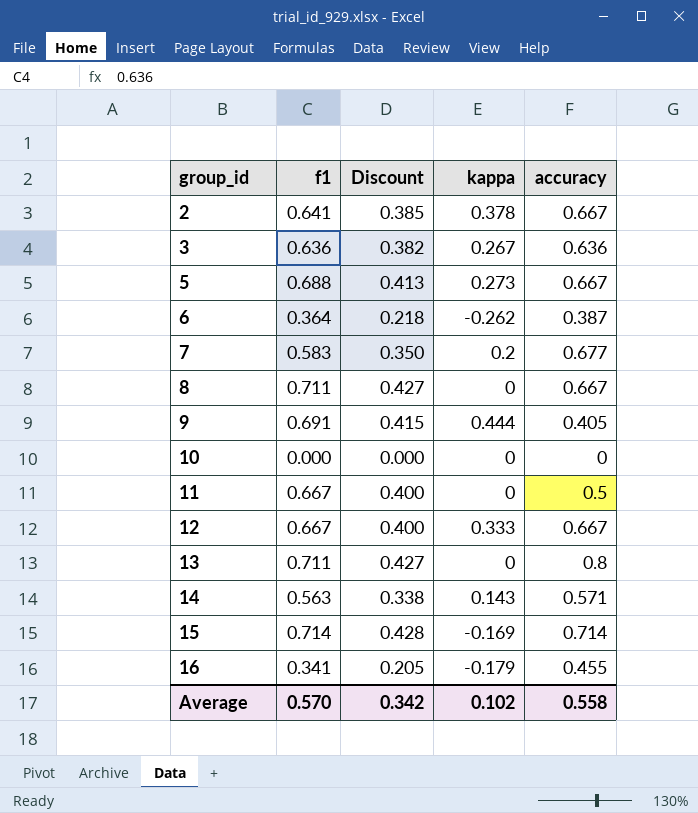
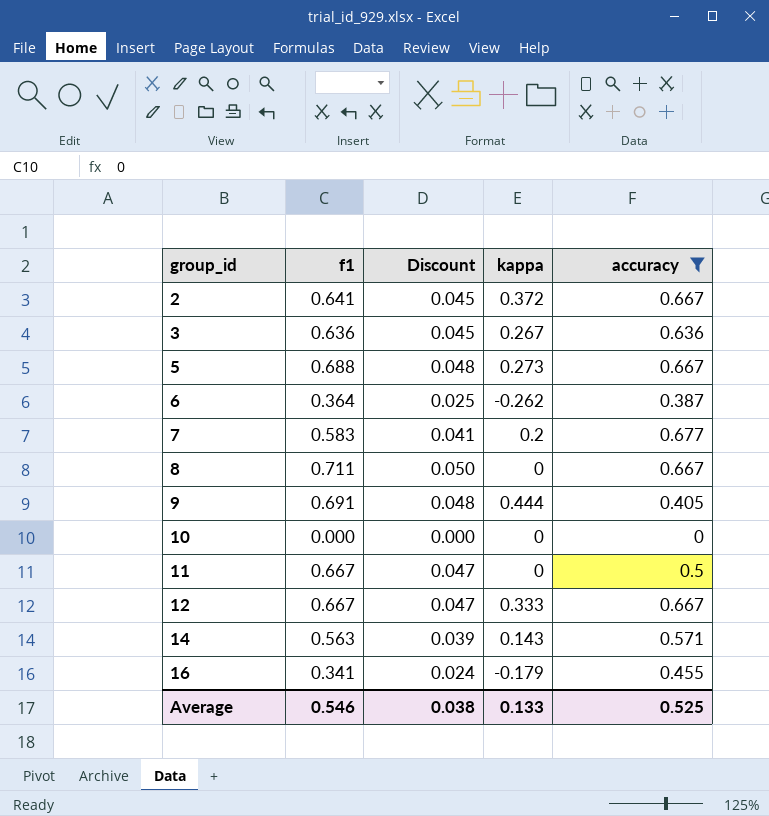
filter: none -> accuracy <= 0.677
column Discount | formula: [f1] * 0.6 -> [f1] * 0.07
2 | kappa: 0.378 -> 0.372
Average | f1: 0.570 -> 0.546
Average | Discount: 0.342 -> 0.038
Average | kappa: 0.102 -> 0.133
Average | accuracy: 0.558 -> 0.525

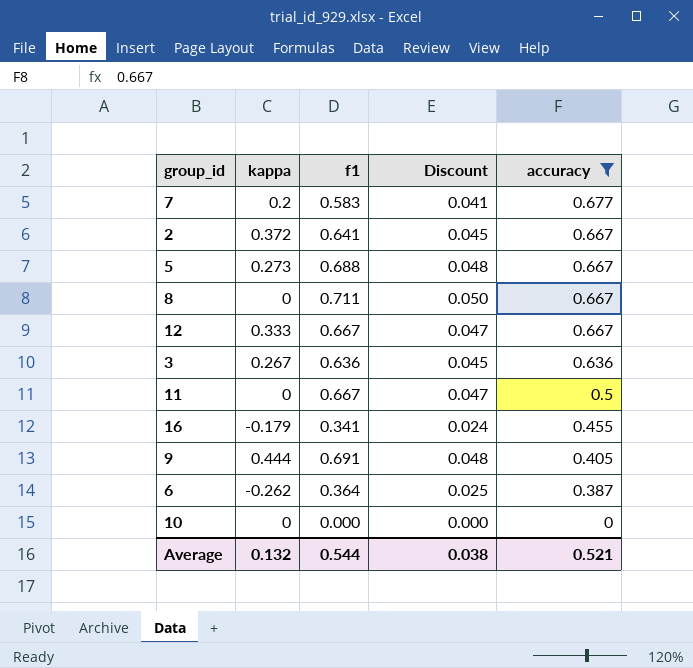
row order: group_id ascending -> accuracy descending
column kappa | position: 4 -> 2
row 14: 0.563 | 0.039 | 0.143 | 0.571 -> none
Average | kappa: 0.133 -> 0.132
Average | f1: 0.546 -> 0.544
Average | accuracy: 0.525 -> 0.521

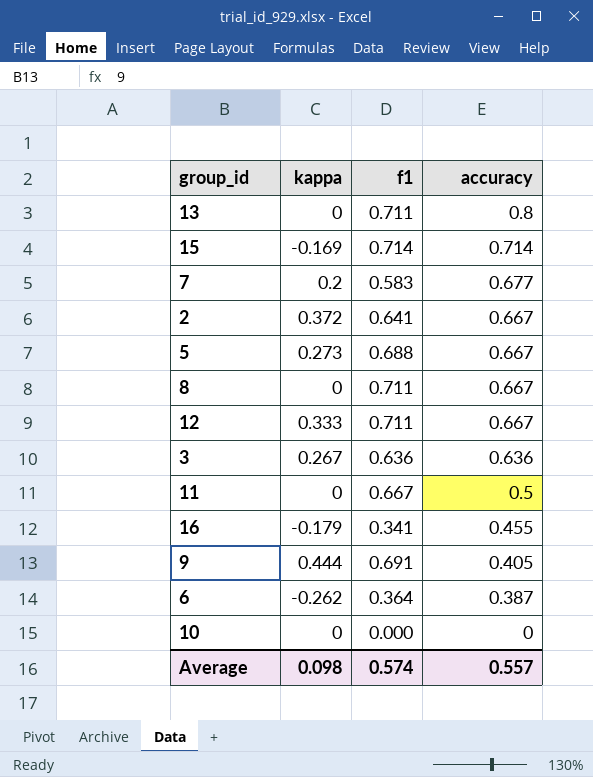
filter: accuracy <= 0.677 -> none
column Discount | formula: [f1] * 0.07 -> none
12 | f1: 0.667 -> 0.711
Average | kappa: 0.132 -> 0.098
Average | f1: 0.544 -> 0.574
Average | accuracy: 0.521 -> 0.557

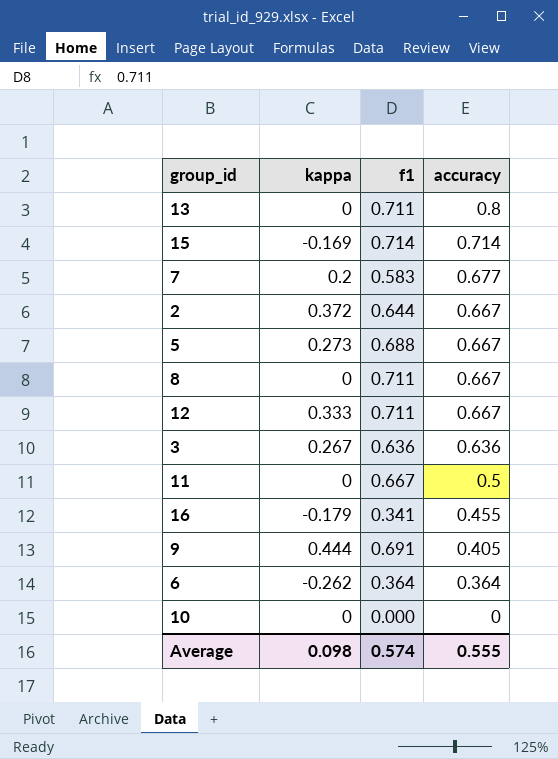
2 | f1: 0.641 -> 0.644
6 | accuracy: 0.387 -> 0.364
Average | accuracy: 0.557 -> 0.555

